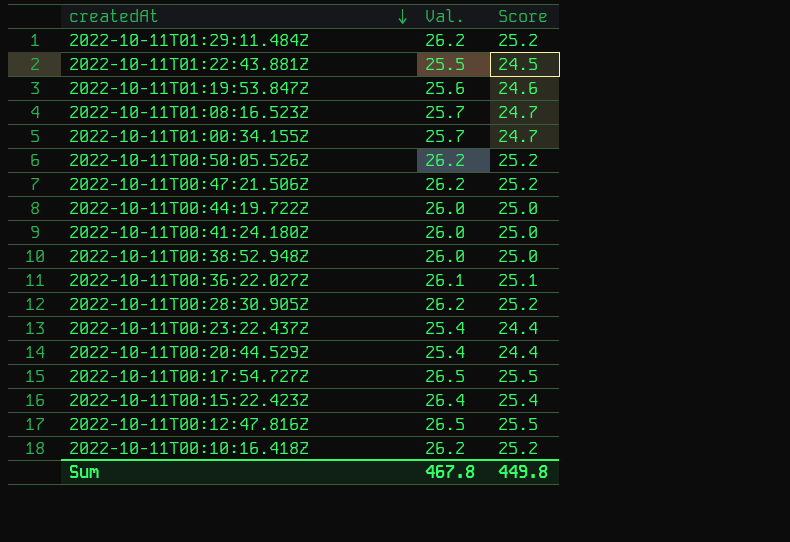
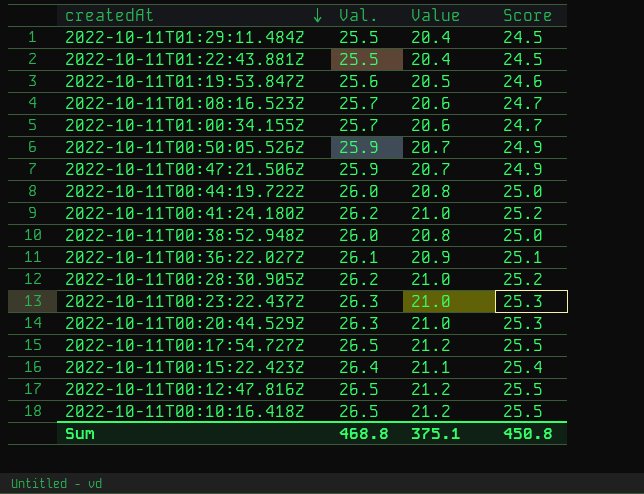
column Value | formula: none -> [Val.] * 0.8
2022-10-11T01:29:11.484Z | Val.: 26.2 -> 25.5
2022-10-11T01:29:11.484Z | Score: 25.2 -> 24.5
2022-10-11T00:50:05.526Z | Val.: 26.2 -> 25.9
2022-10-11T00:50:05.526Z | Score: 25.2 -> 24.9
2022-10-11T00:47:21.506Z | Val.: 26.2 -> 25.9
2022-10-11T00:47:21.506Z | Score: 25.2 -> 24.9
2022-10-11T00:41:24.180Z | Val.: 26.0 -> 26.2
2022-10-11T00:41:24.180Z | Score: 25.0 -> 25.2
2022-10-11T00:23:22.437Z | Val.: 25.4 -> 26.3
2022-10-11T00:23:22.437Z | Score: 24.4 -> 25.3
2022-10-11T00:20:44.529Z | Val.: 25.4 -> 26.3
2022-10-11T00:20:44.529Z | Score: 24.4 -> 25.3
2022-10-11T00:10:16.418Z | Val.: 26.2 -> 26.5
2022-10-11T00:10:16.418Z | Score: 25.2 -> 25.5
Sum | Val.: 467.8 -> 468.8
Sum | Score: 449.8 -> 450.8

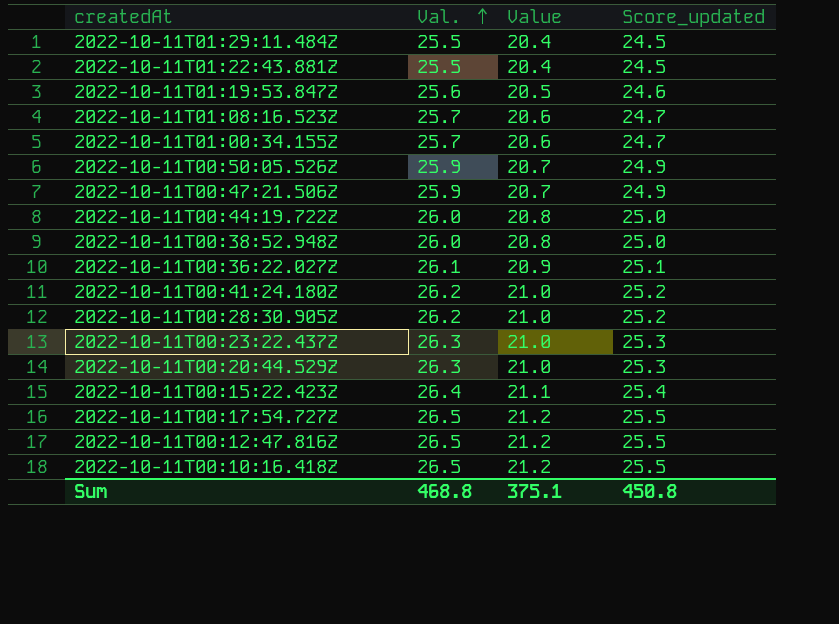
row order: createdAt descending -> Val. ascending
column name: Score -> Score_updated

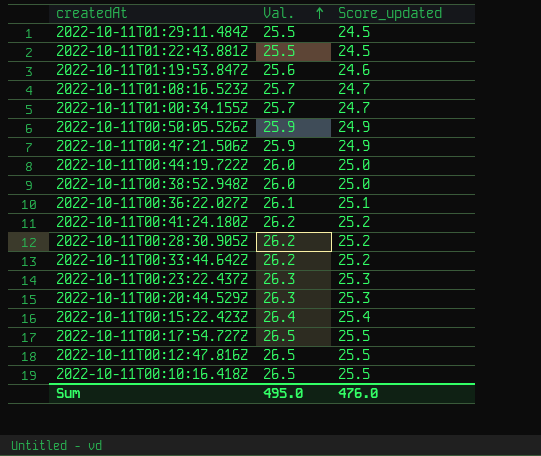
column Value | formula: [Val.] * 0.8 -> none
row 2022-10-11T00:33:44.642Z: none -> 26.2 | 25.2
Sum | Val.: 468.8 -> 495.0
Sum | Score_updated: 450.8 -> 476.0

